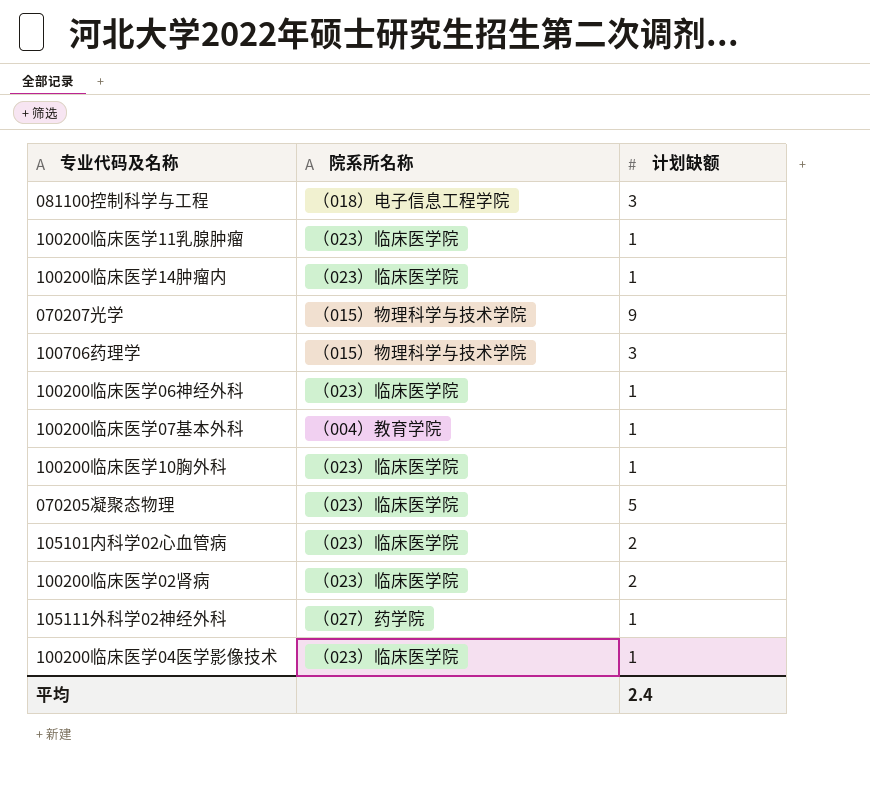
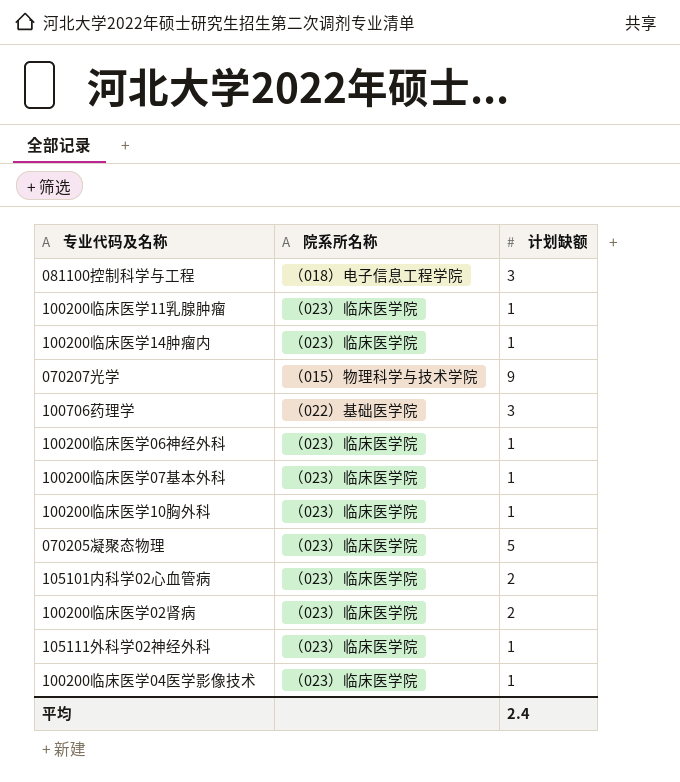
100706药理学 | 院系所名称: （015）物理科学与技术学院 -> （022）基础医学院
100200临床医学07基本外科 | 院系所名称: （004）教育学院 -> （023）临床医学院
105111外科学02神经外科 | 院系所名称: （027）药学院 -> （023）临床医学院

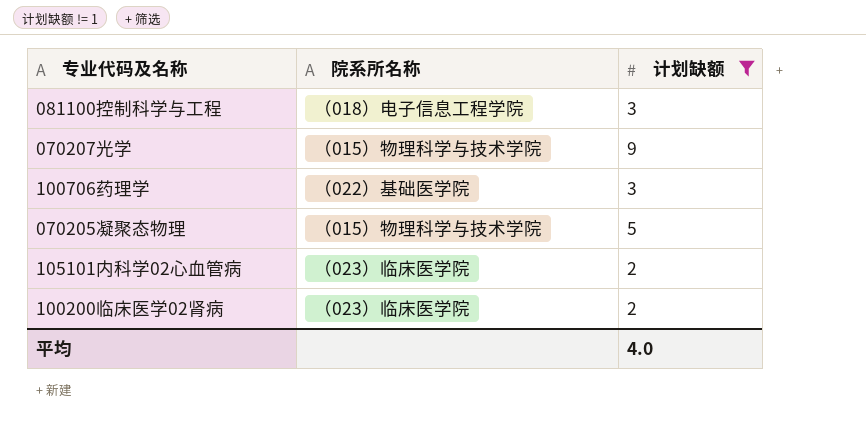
filter: none -> 计划缺额 != 1
070205凝聚态物理 | 院系所名称: （023）临床医学院 -> （015）物理科学与技术学院
平均 | 计划缺额: 2.4 -> 4.0

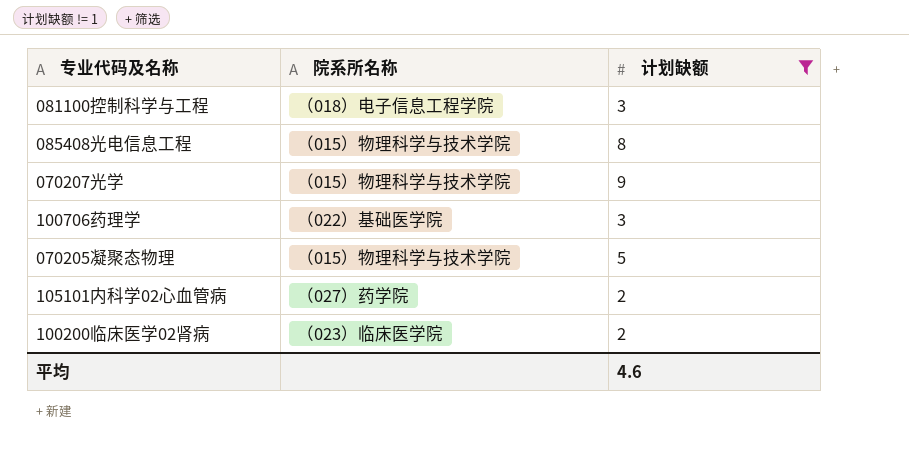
row 085408光电信息工程: none -> （015）物理科学与技术学院 | 8
105101内科学02心血管病 | 院系所名称: （023）临床医学院 -> （027）药学院
平均 | 计划缺额: 4.0 -> 4.6

